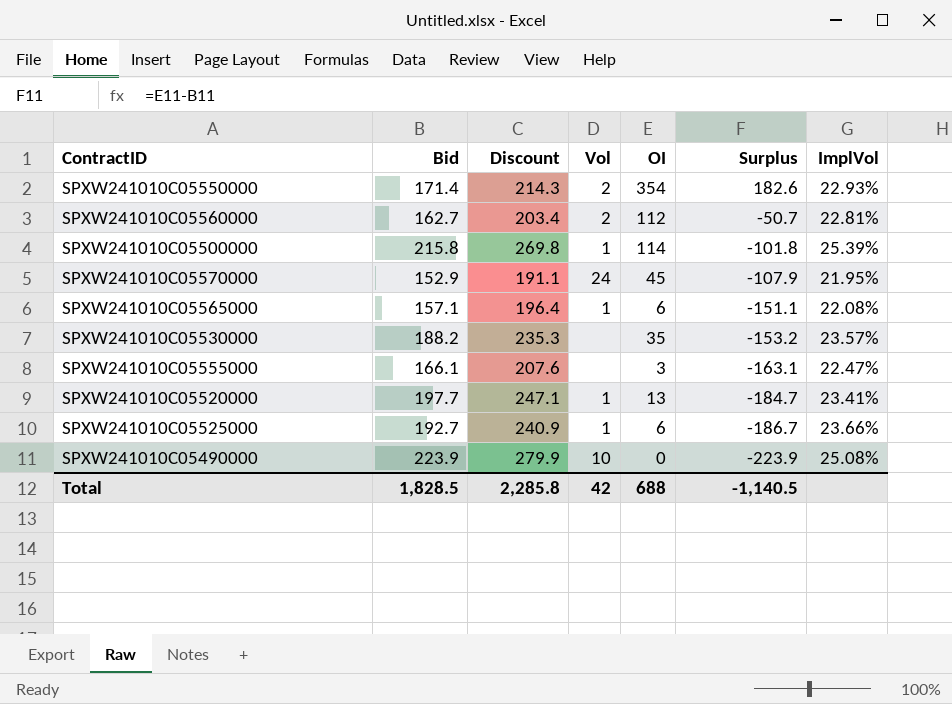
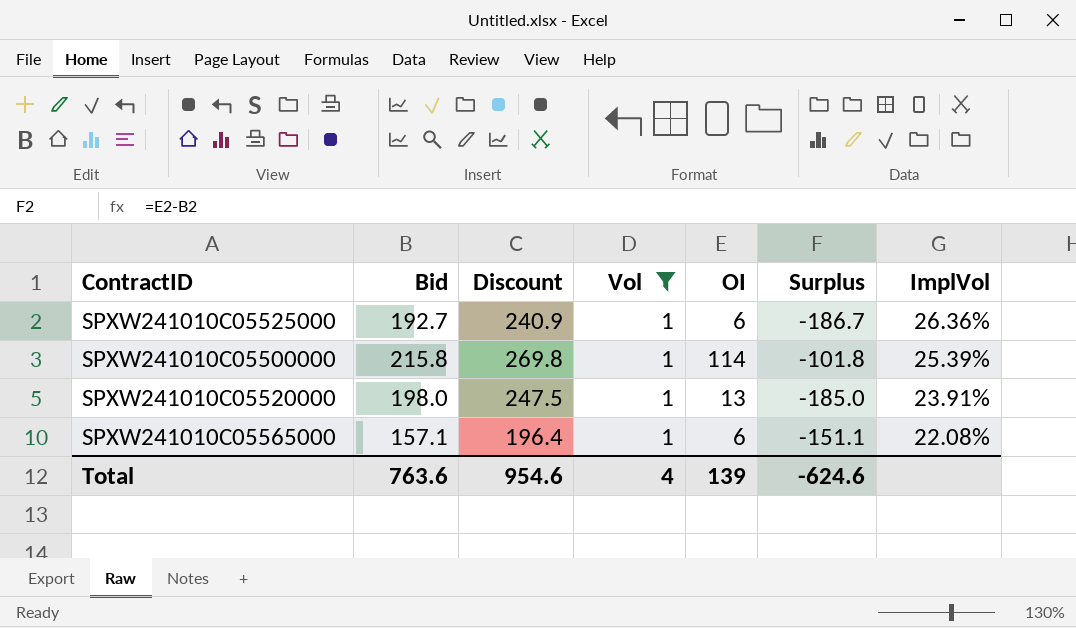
filter: none -> Vol = 1
row order: Surplus descending -> ImplVol descending
SPXW241010C05525000 | ImplVol: 23.66% -> 26.36%
SPXW241010C05520000 | Bid: 197.7 -> 198.0
SPXW241010C05520000 | Discount: 247.1 -> 247.5
SPXW241010C05520000 | Surplus: -184.7 -> -185.0
SPXW241010C05520000 | ImplVol: 23.41% -> 23.91%
Total | Bid: 1,828.5 -> 763.6
Total | Discount: 2,285.8 -> 954.6
Total | Vol: 42 -> 4
Total | OI: 688 -> 139
Total | Surplus: -1,140.5 -> -624.6

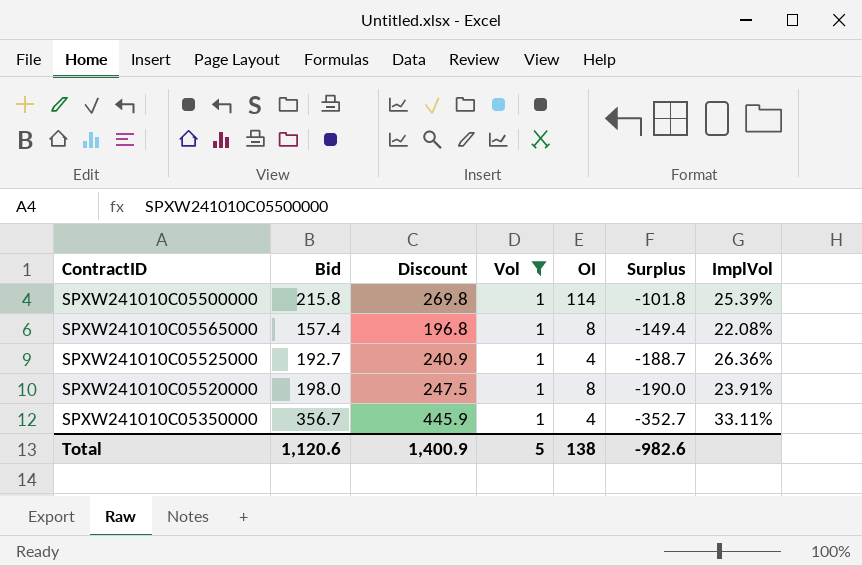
row order: ImplVol descending -> Surplus descending
SPXW241010C05565000 | Bid: 157.1 -> 157.4
SPXW241010C05565000 | Discount: 196.4 -> 196.8
SPXW241010C05565000 | OI: 6 -> 8
SPXW241010C05565000 | Surplus: -151.1 -> -149.4
SPXW241010C05525000 | OI: 6 -> 4
SPXW241010C05525000 | Surplus: -186.7 -> -188.7
SPXW241010C05520000 | OI: 13 -> 8
SPXW241010C05520000 | Surplus: -185.0 -> -190.0
row SPXW241010C05350000: none -> 356.7 | 445.9 | 1 | 4 | -352.7 | 33.11%
Total | Bid: 763.6 -> 1,120.6
Total | Discount: 954.6 -> 1,400.9
Total | Vol: 4 -> 5
Total | OI: 139 -> 138
Total | Surplus: -624.6 -> -982.6

